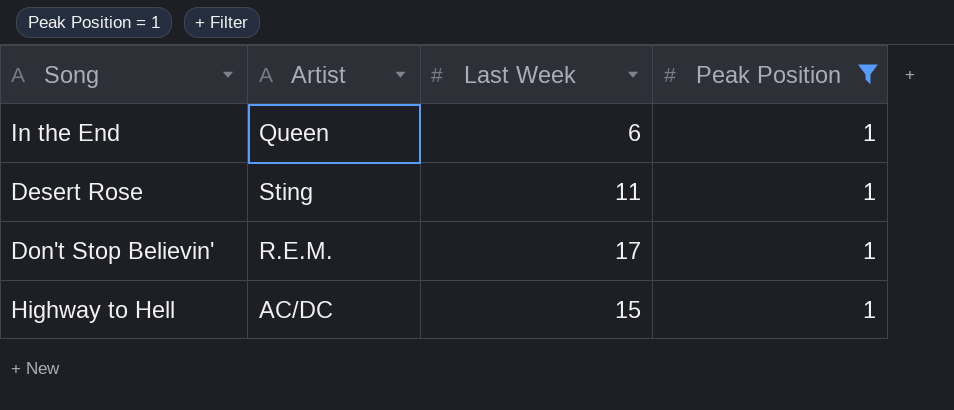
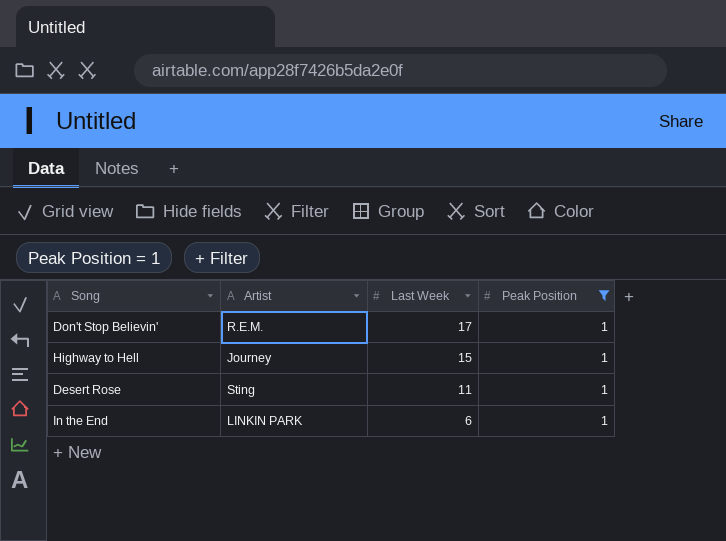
row order: none -> Last Week descending
Highway to Hell | Artist: AC/DC -> Journey
In the End | Artist: Queen -> LINKIN PARK

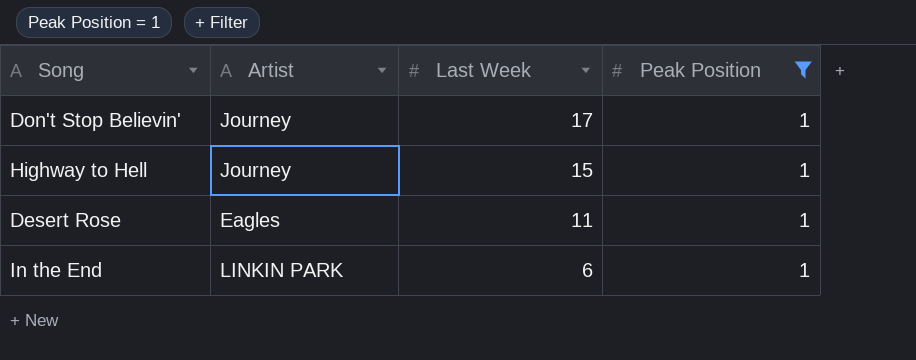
Don't Stop Believin' | Artist: R.E.M. -> Journey
Desert Rose | Artist: Sting -> Eagles

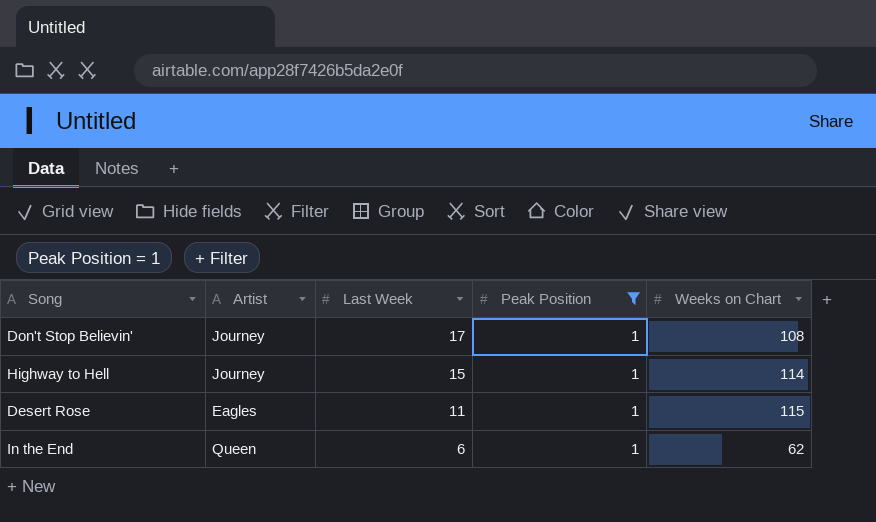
column Weeks on Chart | position: none -> 5
In the End | Artist: LINKIN PARK -> Queen

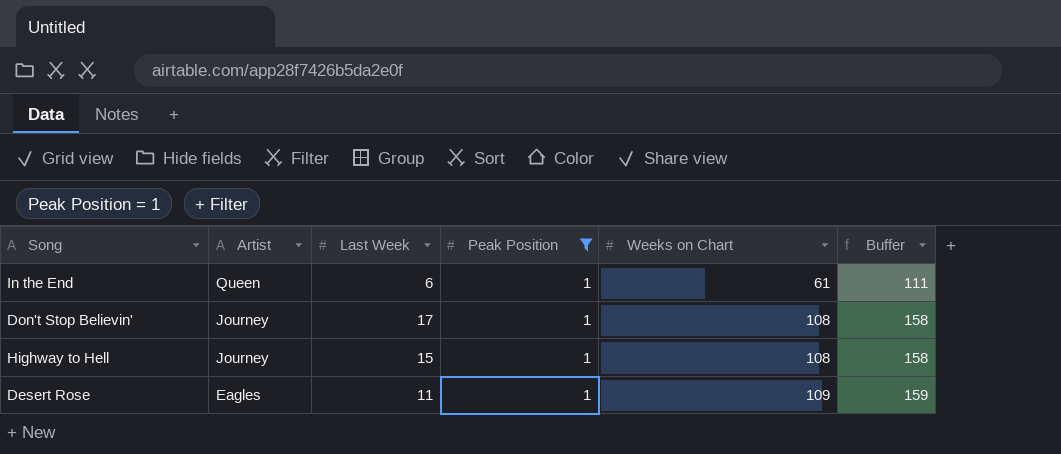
row order: Last Week descending -> Artist descending
column Buffer | formula: none -> [Weeks on Chart] + 50
In the End | Weeks on Chart: 62 -> 61
Highway to Hell | Weeks on Chart: 114 -> 108
Desert Rose | Weeks on Chart: 115 -> 109

